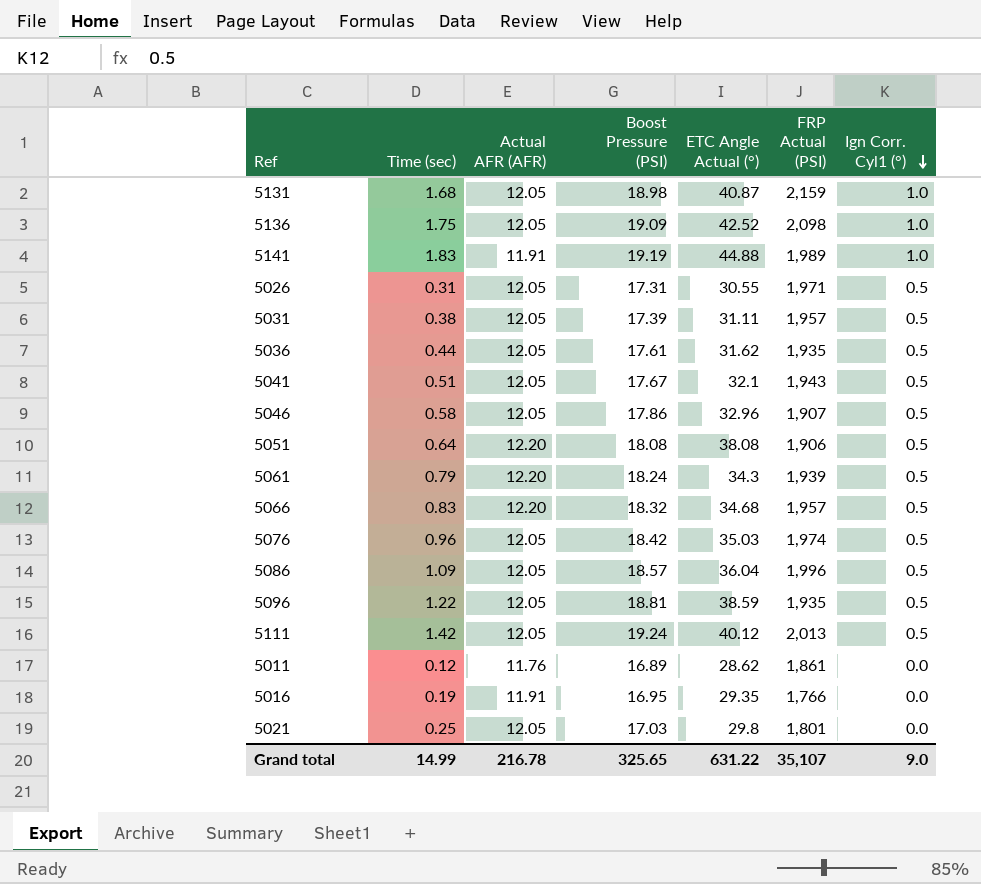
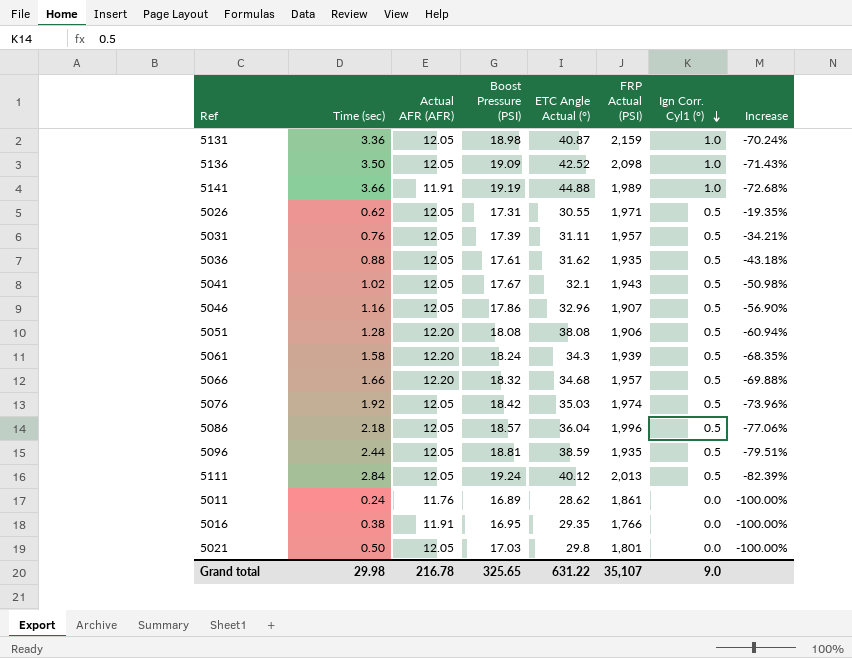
column Increase | formula: none -> ([Ign Corr. Cyl1 (°)] - [Time (sec)]) / [Time (sec)]
5131 | Time (sec): 1.68 -> 3.36
5136 | Time (sec): 1.75 -> 3.50
5141 | Time (sec): 1.83 -> 3.66
5026 | Time (sec): 0.31 -> 0.62
5031 | Time (sec): 0.38 -> 0.76
5036 | Time (sec): 0.44 -> 0.88
5041 | Time (sec): 0.51 -> 1.02
5046 | Time (sec): 0.58 -> 1.16
5051 | Time (sec): 0.64 -> 1.28
5061 | Time (sec): 0.79 -> 1.58
5066 | Time (sec): 0.83 -> 1.66
5076 | Time (sec): 0.96 -> 1.92
5086 | Time (sec): 1.09 -> 2.18
5096 | Time (sec): 1.22 -> 2.44
5111 | Time (sec): 1.42 -> 2.84
5011 | Time (sec): 0.12 -> 0.24
5016 | Time (sec): 0.19 -> 0.38
5021 | Time (sec): 0.25 -> 0.50
Grand total | Time (sec): 14.99 -> 29.98

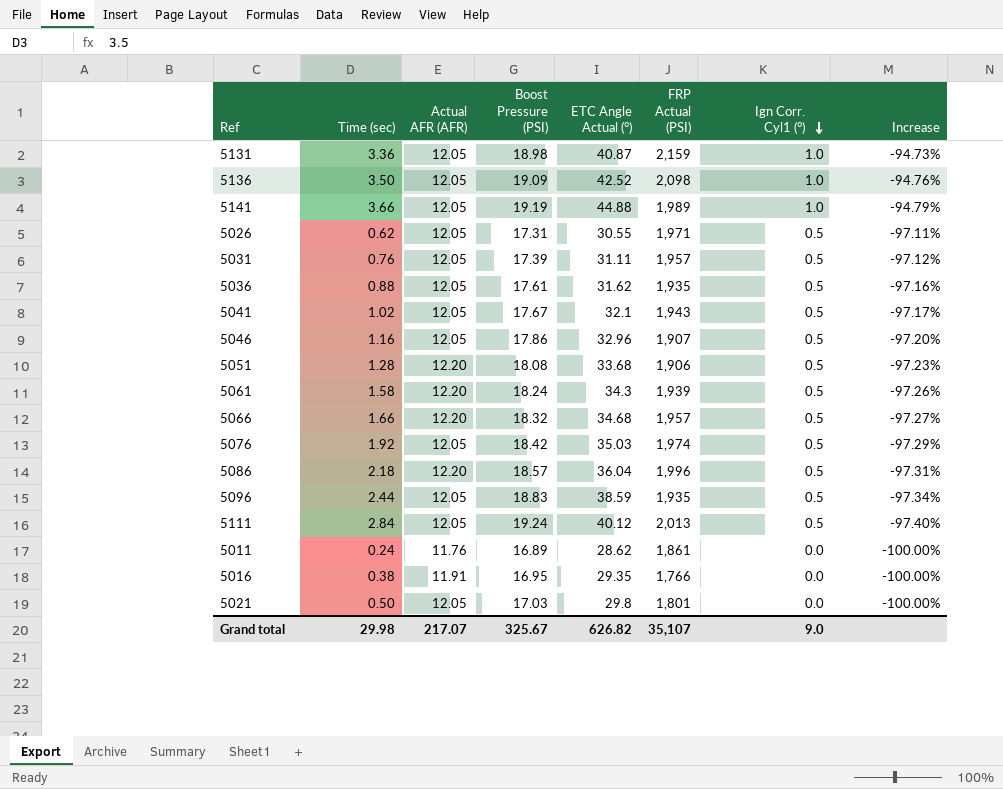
column Increase | formula: ([Ign Corr. Cyl1 (°)] - [Time (sec)]) / [Time (sec)] -> ([Ign Corr. Cyl1 (°)] - [Boost Pressure (PSI)]) / [Boost Pressure (PSI)]
5141 | Actual AFR (AFR): 11.91 -> 12.05
5051 | ETC Angle Actual (°): 38.08 -> 33.68
5086 | Actual AFR (AFR): 12.05 -> 12.20
5096 | Boost Pressure (PSI): 18.81 -> 18.83
Grand total | Actual AFR (AFR): 216.78 -> 217.07
Grand total | Boost Pressure (PSI): 325.65 -> 325.67
Grand total | ETC Angle Actual (°): 631.22 -> 626.82

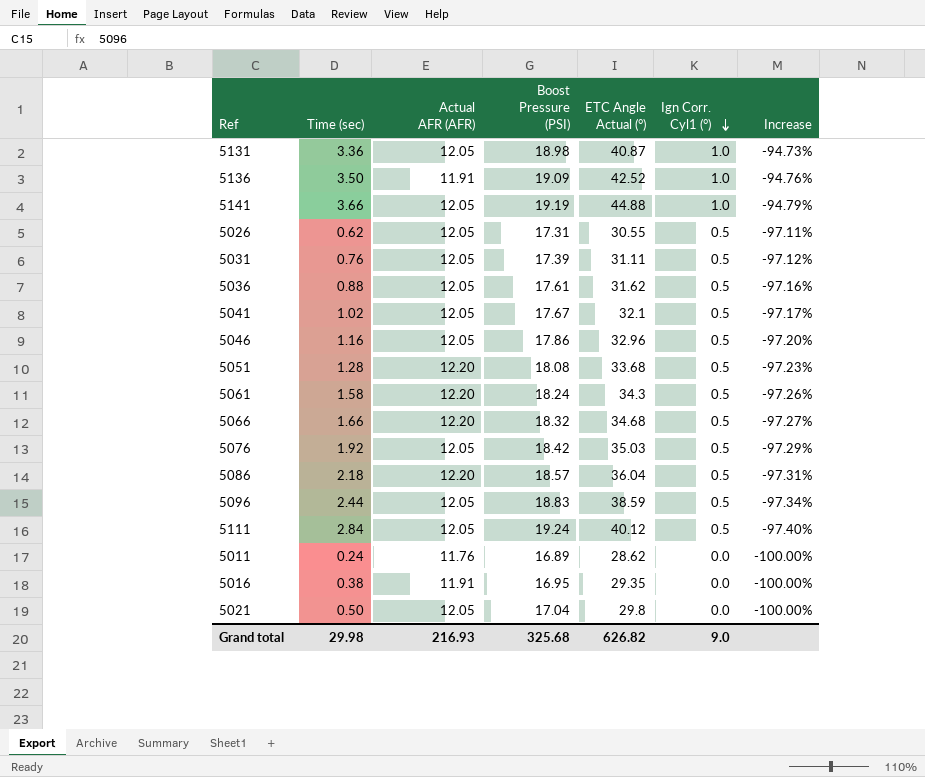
column FRP Actual (PSI) | position: 6 -> none
5136 | Actual AFR (AFR): 12.05 -> 11.91
5021 | Boost Pressure (PSI): 17.03 -> 17.04
Grand total | Actual AFR (AFR): 217.07 -> 216.93
Grand total | Boost Pressure (PSI): 325.67 -> 325.68

